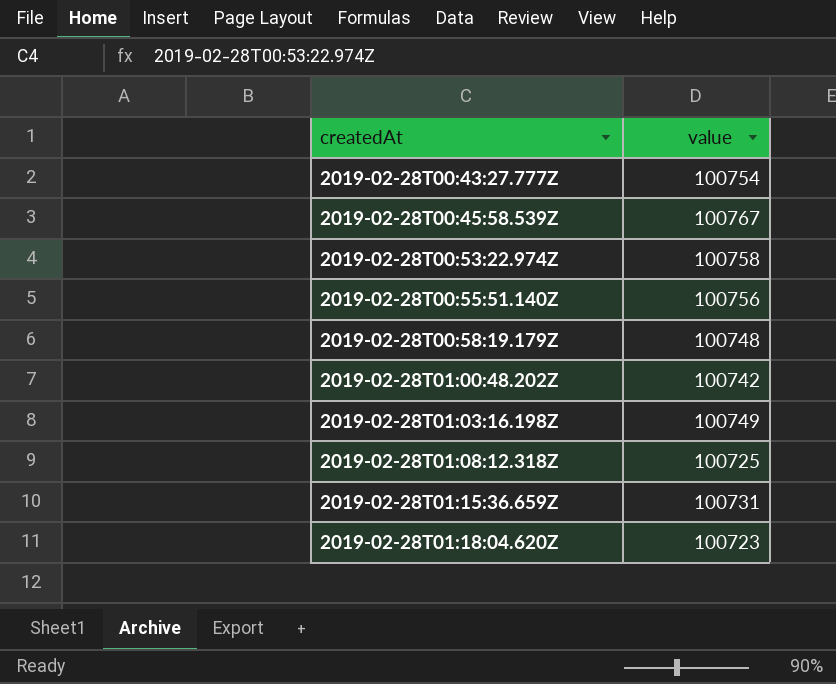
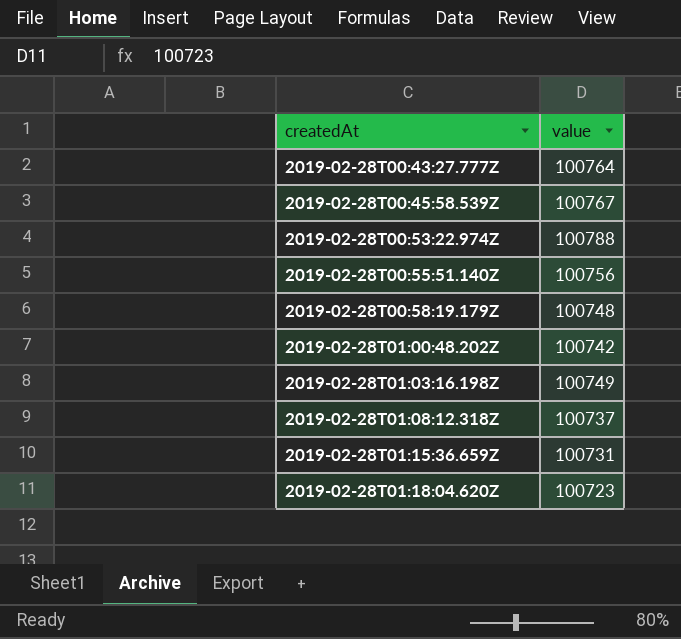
2019-02-28T00:43:27.777Z | value: 100754 -> 100764
2019-02-28T00:53:22.974Z | value: 100758 -> 100788
2019-02-28T01:08:12.318Z | value: 100725 -> 100737

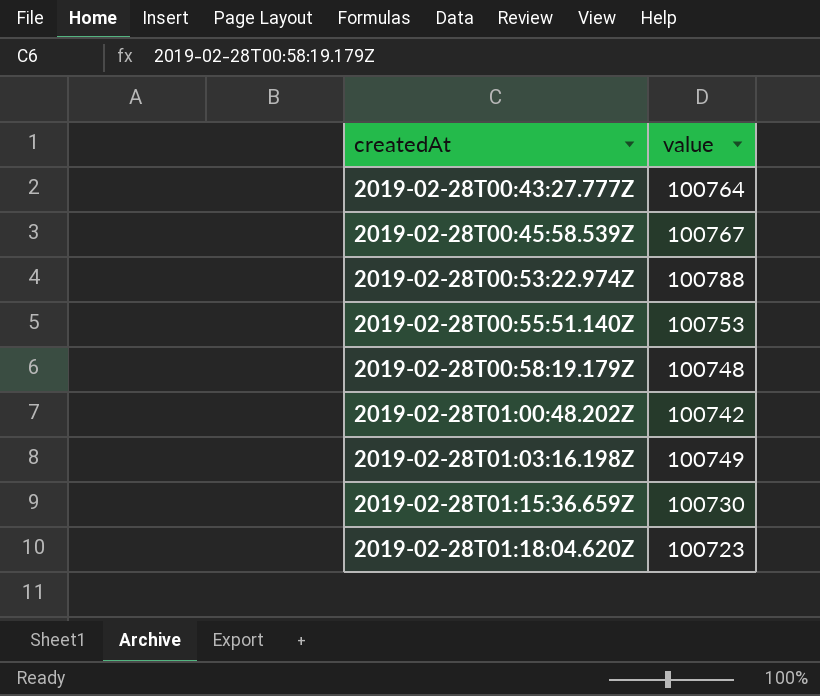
row 2019-02-28T01:08:12.318Z: 100737 -> none
2019-02-28T00:55:51.140Z | value: 100756 -> 100753
2019-02-28T01:15:36.659Z | value: 100731 -> 100730

